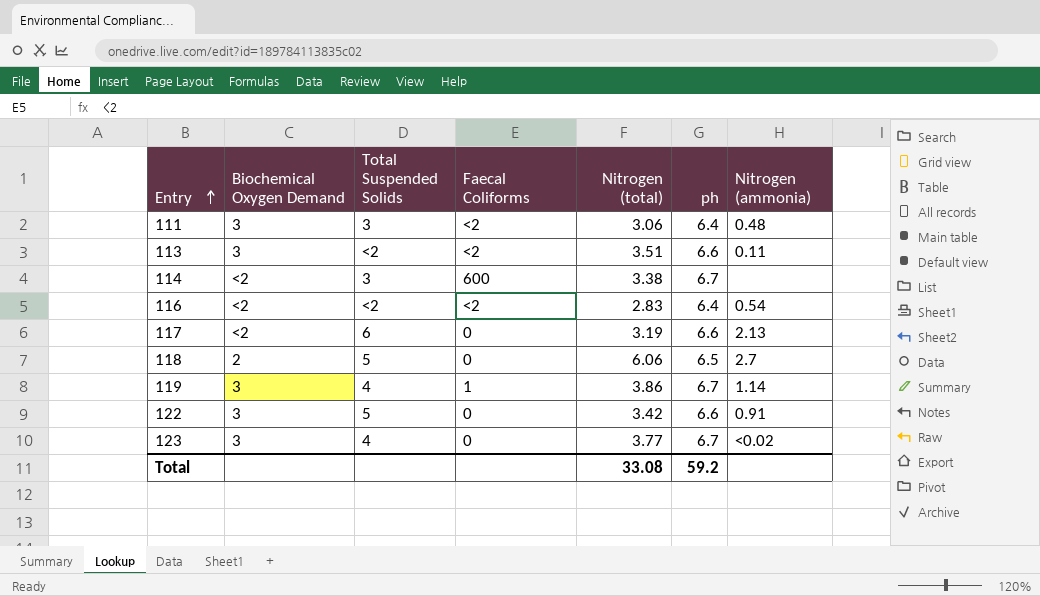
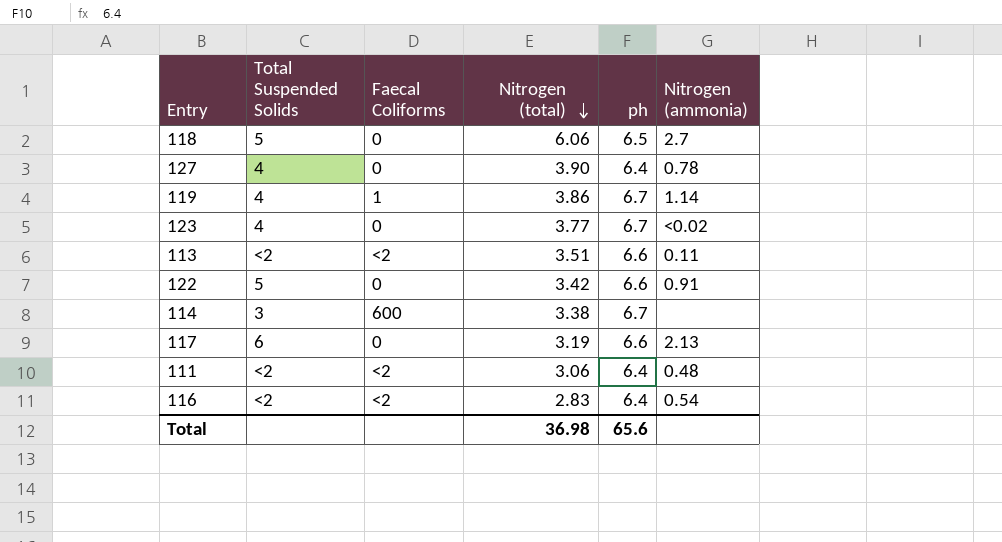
row order: Entry ascending -> Nitrogen (total) descending
column Biochemical Oxygen Demand | position: 2 -> none
row 127: none -> 4 | 0 | 3.90 | 6.4 | 0.78
111 | Total Suspended Solids: 3 -> <2
Total | Nitrogen (total): 33.08 -> 36.98
Total | ph: 59.2 -> 65.6

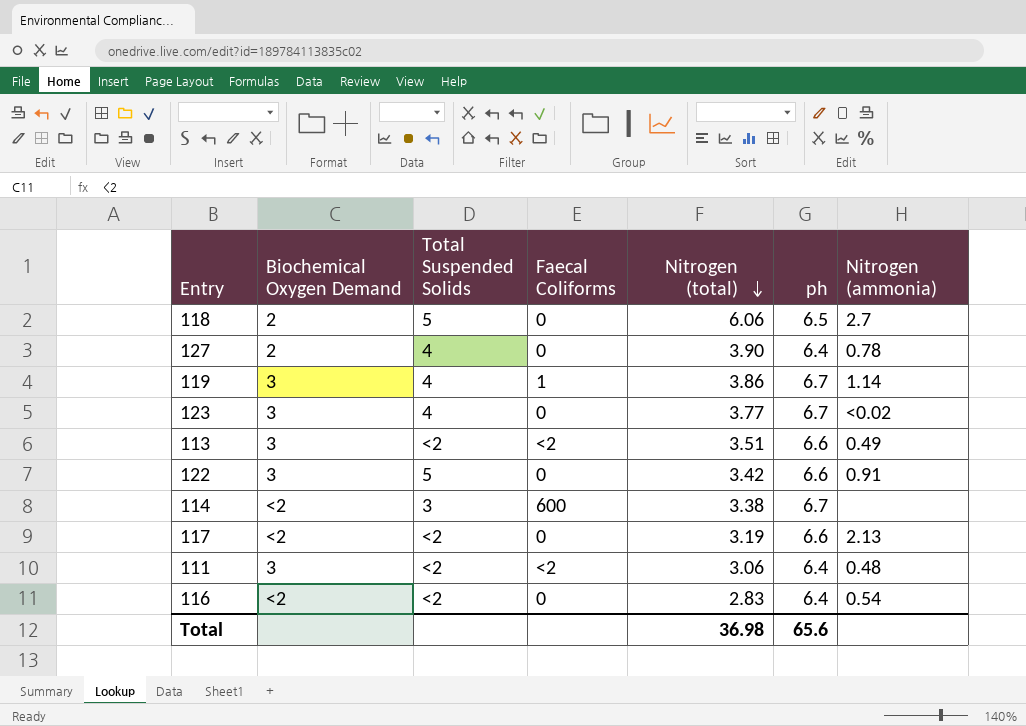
column Biochemical Oxygen Demand | position: none -> 2
113 | Nitrogen (ammonia): 0.11 -> 0.49
117 | Total Suspended Solids: 6 -> <2
116 | Faecal Coliforms: <2 -> 0

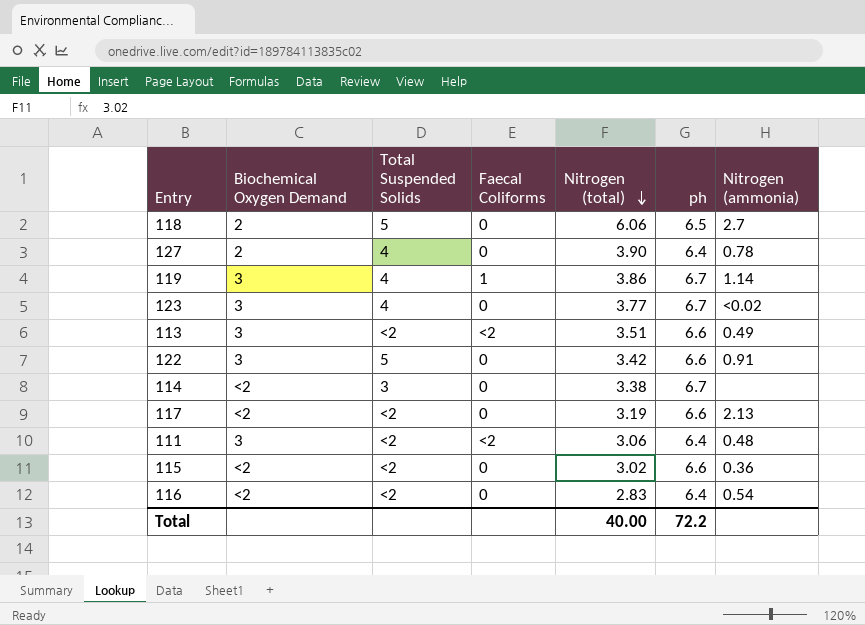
114 | Faecal Coliforms: 600 -> 0
row 115: none -> <2 | <2 | 0 | 3.02 | 6.6 | 0.36
Total | Nitrogen (total): 36.98 -> 40.00
Total | ph: 65.6 -> 72.2

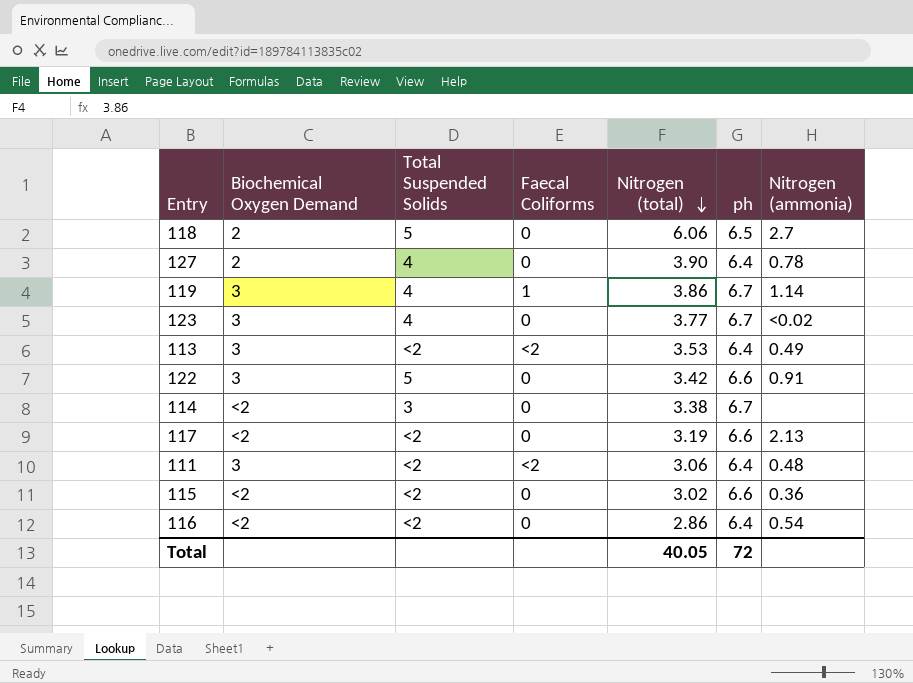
113 | Nitrogen (total): 3.51 -> 3.53
113 | ph: 6.6 -> 6.4
116 | Nitrogen (total): 2.83 -> 2.86
Total | Nitrogen (total): 40.00 -> 40.05
Total | ph: 72.2 -> 72

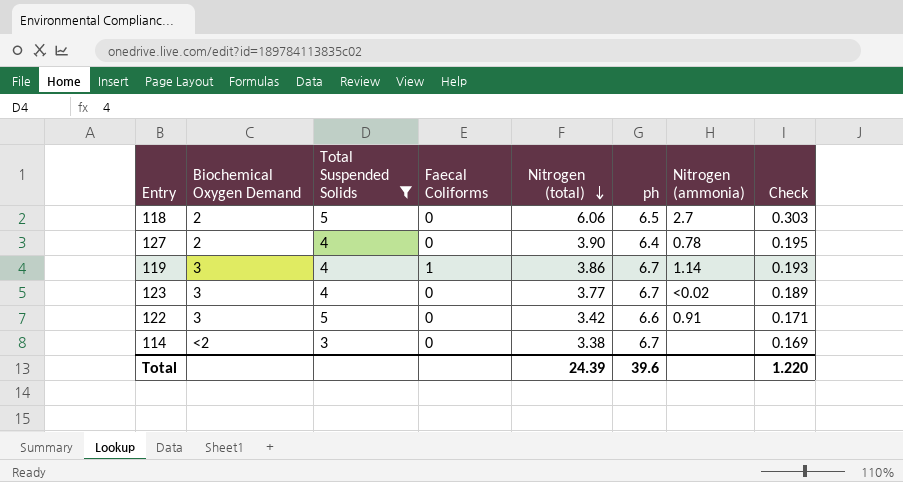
filter: none -> Total Suspended Solids != <2
column Check | formula: none -> [Nitrogen (total)] * 0.05
Total | Nitrogen (total): 40.05 -> 24.39
Total | ph: 72 -> 39.6

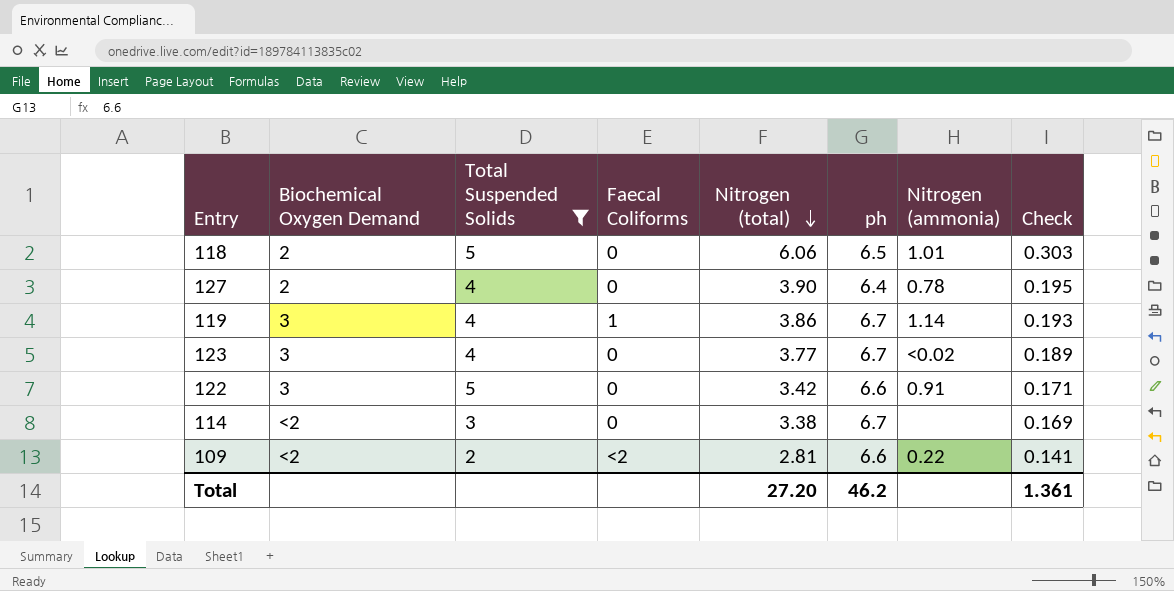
118 | Nitrogen (ammonia): 2.7 -> 1.01
row 109: none -> <2 | 2 | <2 | 2.81 | 6.6 | 0.22 | 0.141
Total | Nitrogen (total): 24.39 -> 27.20
Total | ph: 39.6 -> 46.2
Total | Check: 1.220 -> 1.361

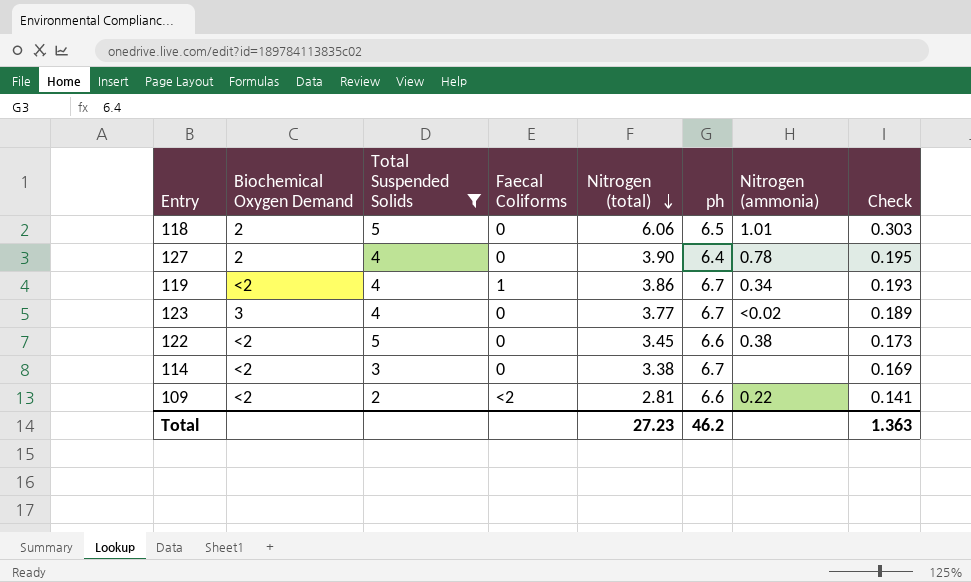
119 | Biochemical Oxygen Demand: 3 -> <2
119 | Nitrogen (ammonia): 1.14 -> 0.34
122 | Biochemical Oxygen Demand: 3 -> <2
122 | Nitrogen (total): 3.42 -> 3.45
122 | Nitrogen (ammonia): 0.91 -> 0.38
122 | Check: 0.171 -> 0.173
Total | Nitrogen (total): 27.20 -> 27.23
Total | Check: 1.361 -> 1.363

